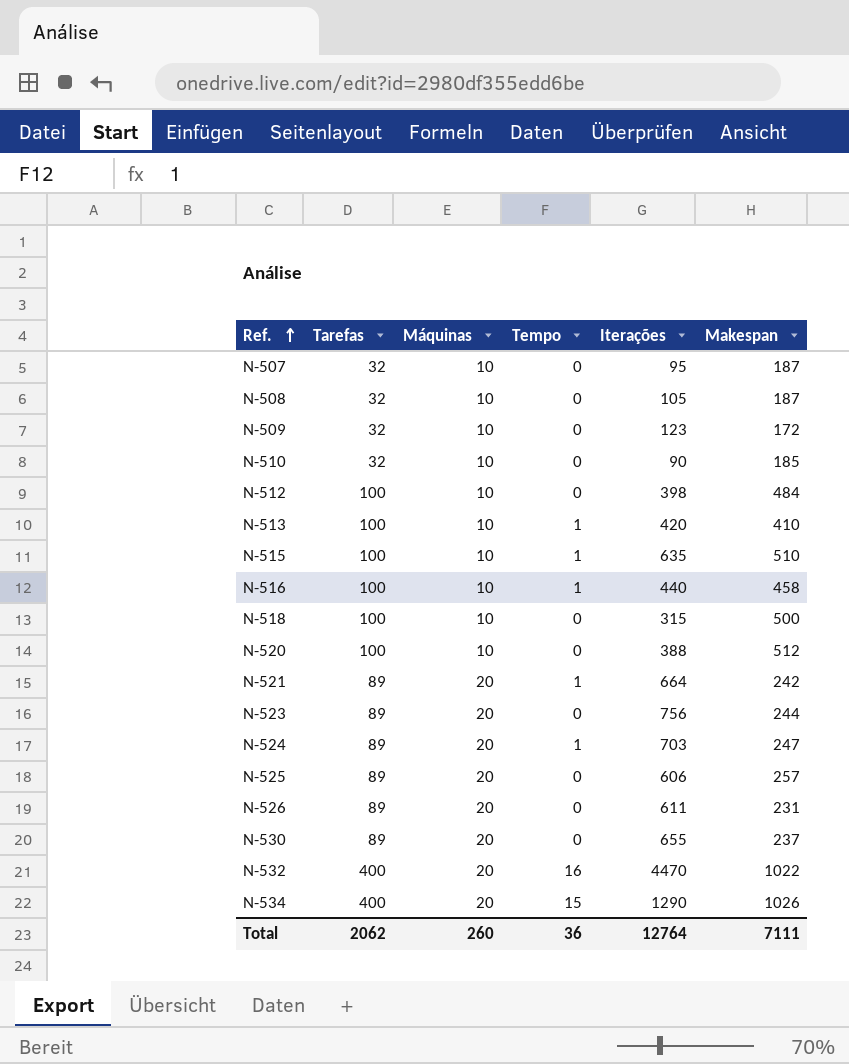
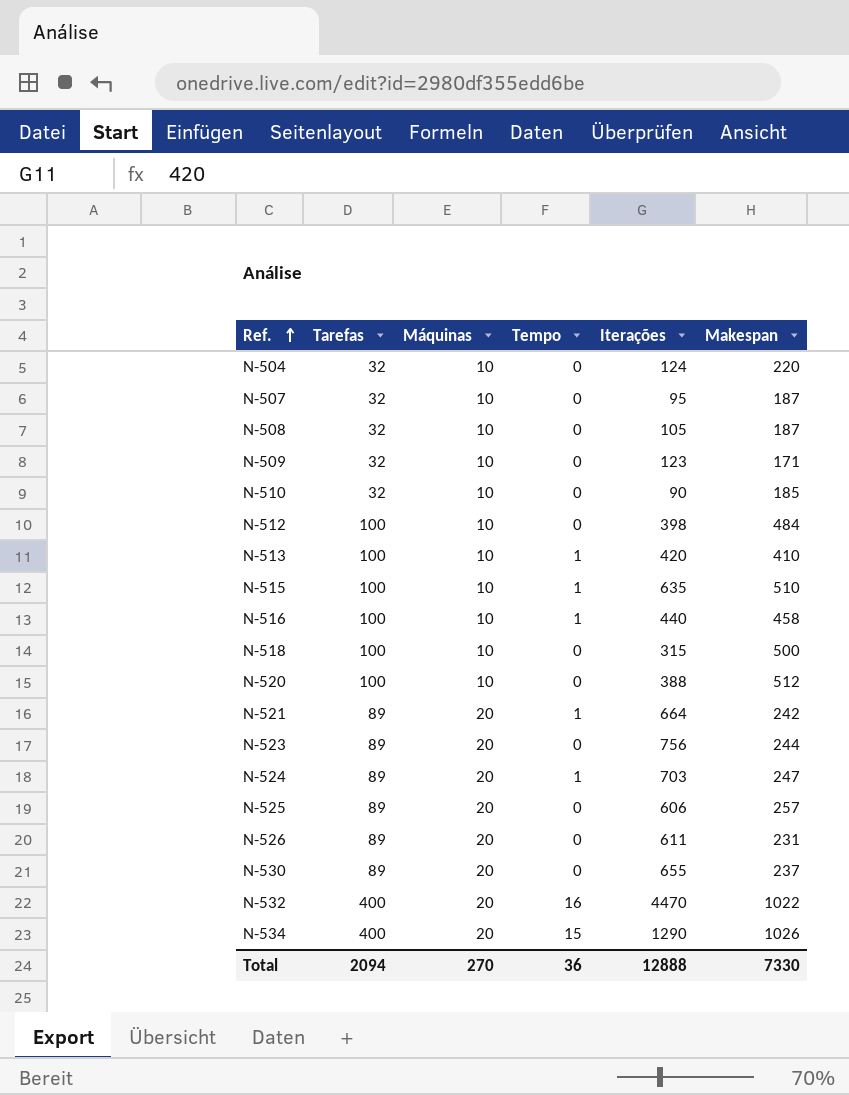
row N-504: none -> 32 | 10 | 0 | 124 | 220
N-509 | Makespan: 172 -> 171
Total | Tarefas: 2062 -> 2094
Total | Máquinas: 260 -> 270
Total | Iterações: 12764 -> 12888
Total | Makespan: 7111 -> 7330

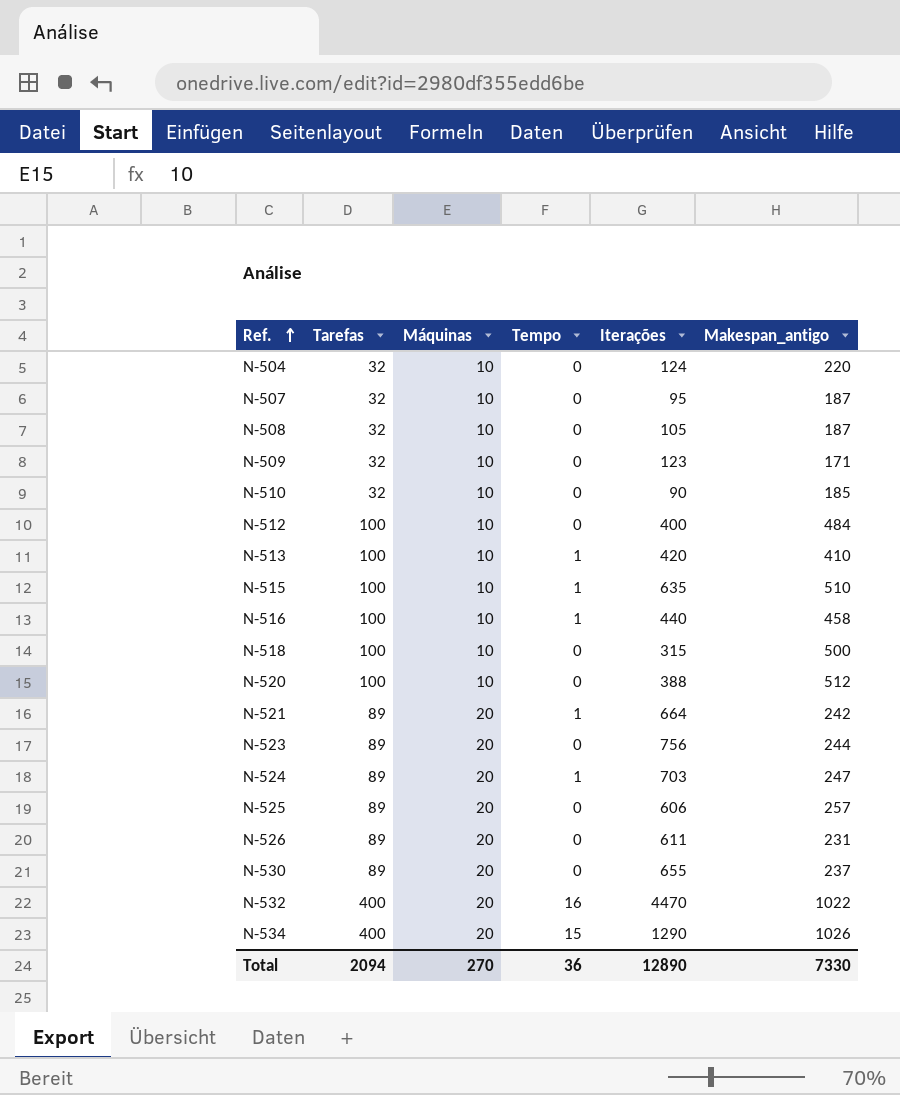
column name: Makespan -> Makespan_antigo
N-512 | Iterações: 398 -> 400
Total | Iterações: 12888 -> 12890

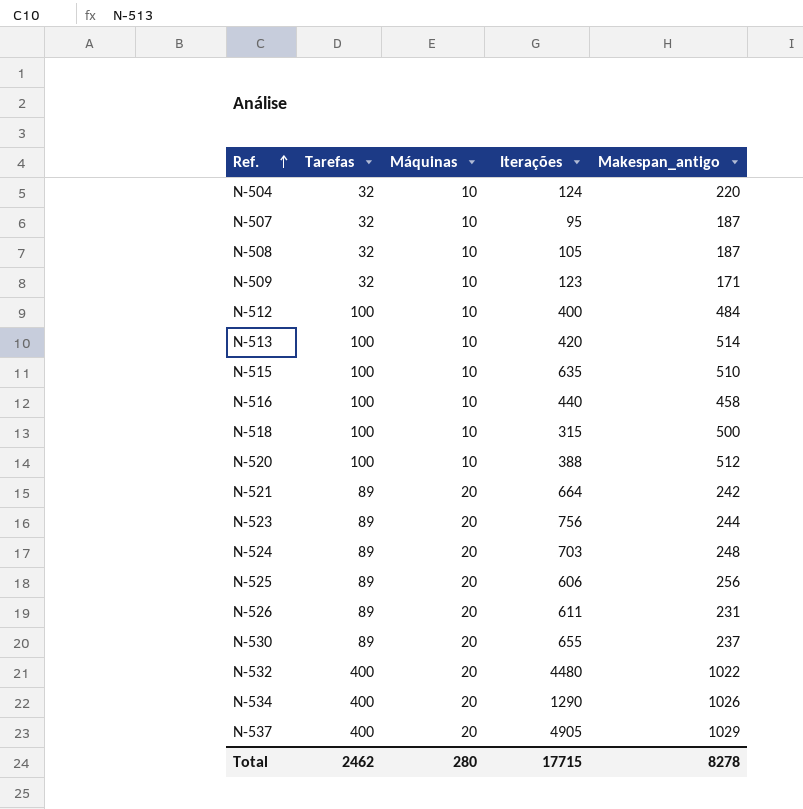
column Tempo | position: 4 -> none
row N-510: 32 | 10 | 0 | 90 | 185 -> none
N-513 | Makespan_antigo: 410 -> 514
N-524 | Makespan_antigo: 247 -> 248
N-525 | Makespan_antigo: 257 -> 256
N-532 | Iterações: 4470 -> 4480
row N-537: none -> 400 | 20 | 4905 | 1029
Total | Tarefas: 2094 -> 2462
Total | Máquinas: 270 -> 280
Total | Iterações: 12890 -> 17715
Total | Makespan_antigo: 7330 -> 8278

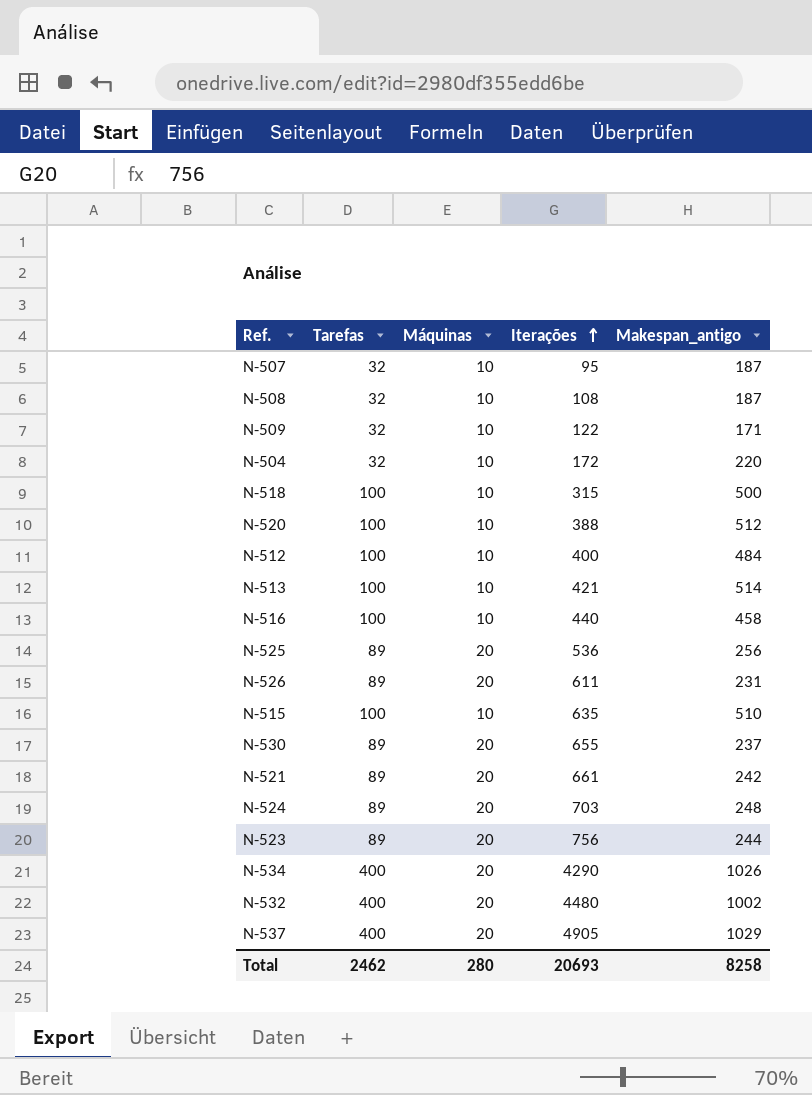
row order: Ref. ascending -> Iterações ascending
N-508 | Iterações: 105 -> 108
N-509 | Iterações: 123 -> 122
N-504 | Iterações: 124 -> 172
N-513 | Iterações: 420 -> 421
N-525 | Iterações: 606 -> 536
N-521 | Iterações: 664 -> 661
N-534 | Iterações: 1290 -> 4290
N-532 | Makespan_antigo: 1022 -> 1002
Total | Iterações: 17715 -> 20693
Total | Makespan_antigo: 8278 -> 8258

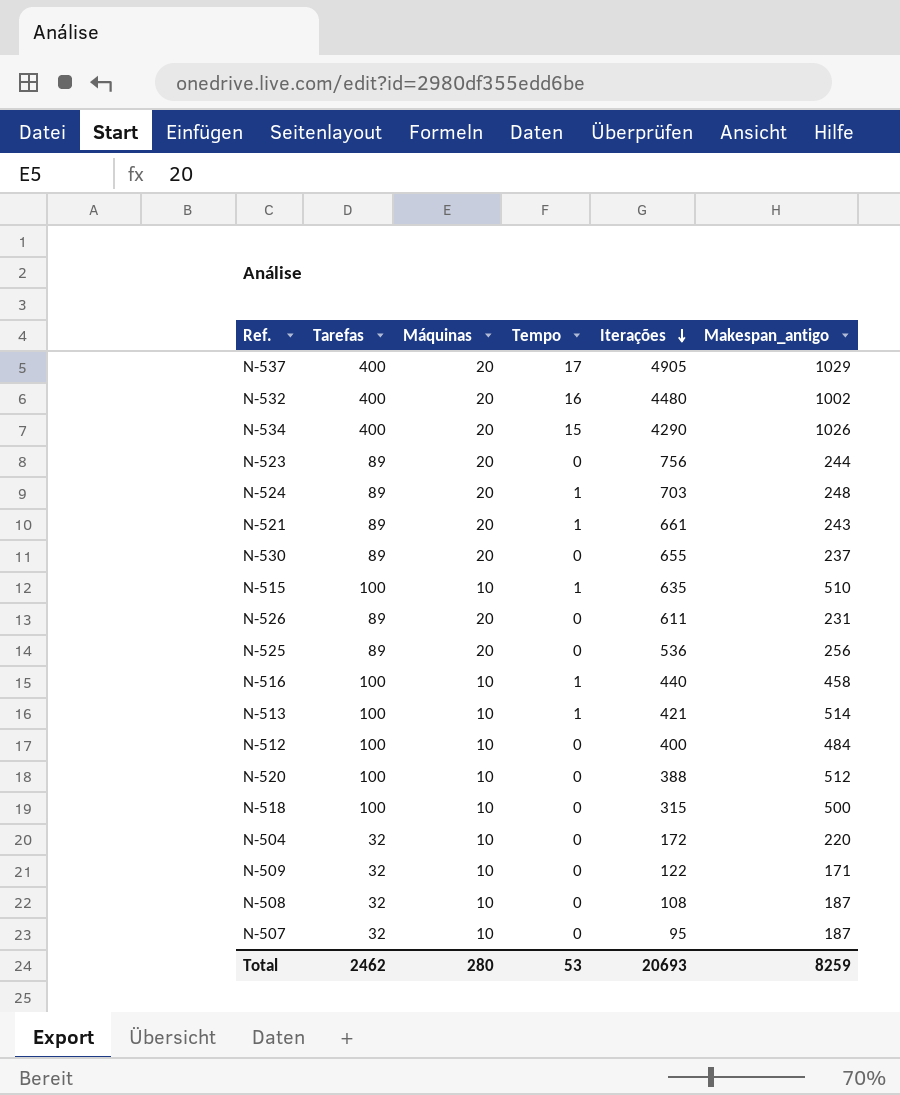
row order: Iterações ascending -> Iterações descending
column Tempo | position: none -> 4
N-521 | Makespan_antigo: 242 -> 243
Total | Makespan_antigo: 8258 -> 8259

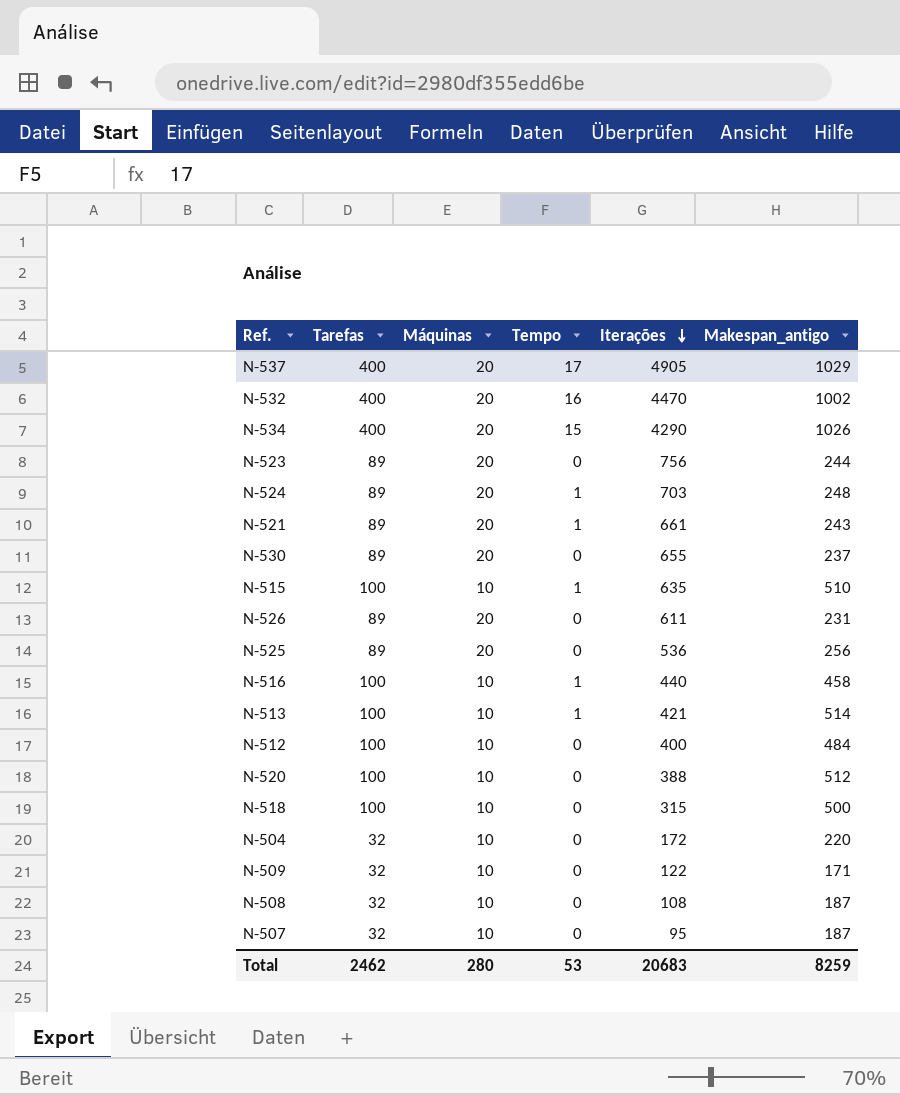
N-532 | Iterações: 4480 -> 4470
Total | Iterações: 20693 -> 20683

